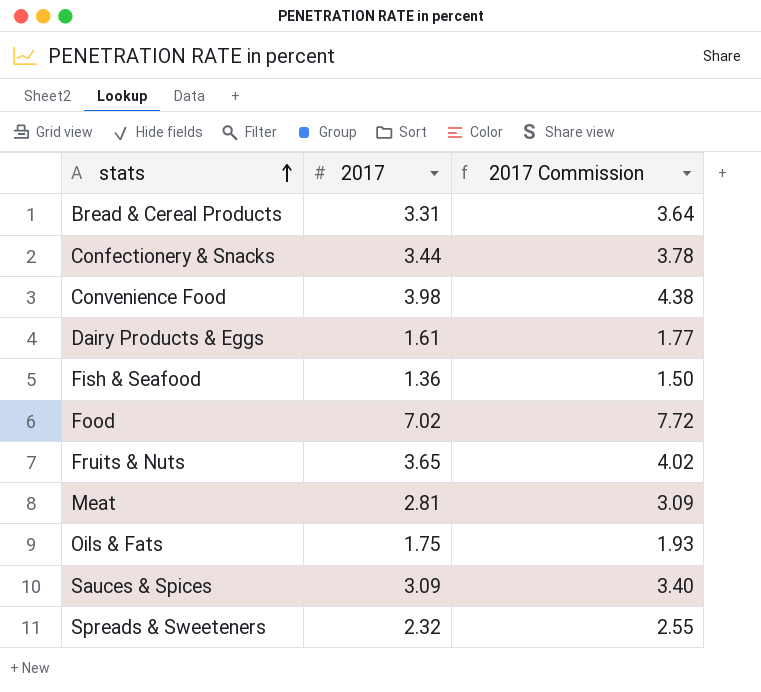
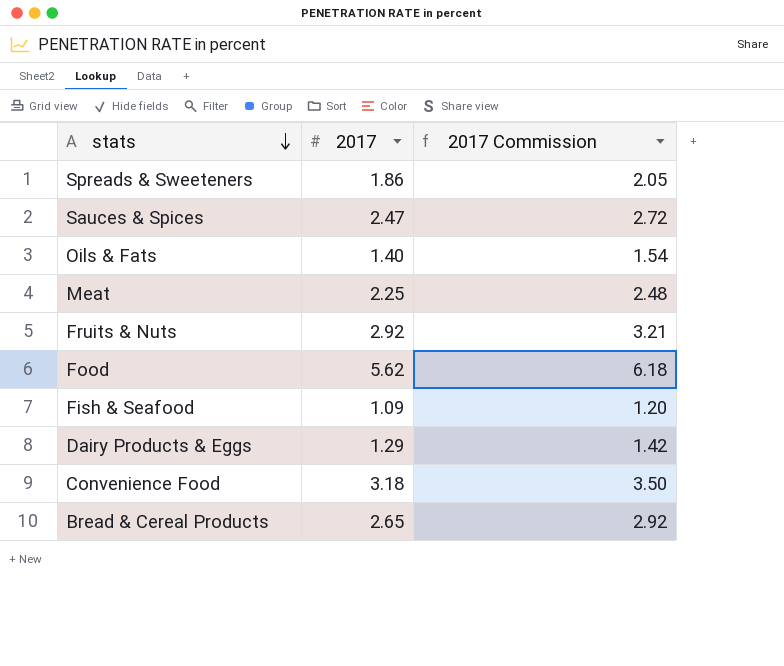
row order: stats ascending -> stats descending
row Confectionery & Snacks: 3.44 | 3.78 -> none
Spreads & Sweeteners | 2017: 2.32 -> 1.86
Spreads & Sweeteners | 2017 Commission: 2.55 -> 2.05
Sauces & Spices | 2017: 3.09 -> 2.47
Sauces & Spices | 2017 Commission: 3.40 -> 2.72
Oils & Fats | 2017: 1.75 -> 1.40
Oils & Fats | 2017 Commission: 1.93 -> 1.54
Meat | 2017: 2.81 -> 2.25
Meat | 2017 Commission: 3.09 -> 2.48
Fruits & Nuts | 2017: 3.65 -> 2.92
Fruits & Nuts | 2017 Commission: 4.02 -> 3.21
Food | 2017: 7.02 -> 5.62
Food | 2017 Commission: 7.72 -> 6.18
Fish & Seafood | 2017: 1.36 -> 1.09
Fish & Seafood | 2017 Commission: 1.50 -> 1.20
Dairy Products & Eggs | 2017: 1.61 -> 1.29
Dairy Products & Eggs | 2017 Commission: 1.77 -> 1.42
Convenience Food | 2017: 3.98 -> 3.18
Convenience Food | 2017 Commission: 4.38 -> 3.50
Bread & Cereal Products | 2017: 3.31 -> 2.65
Bread & Cereal Products | 2017 Commission: 3.64 -> 2.92

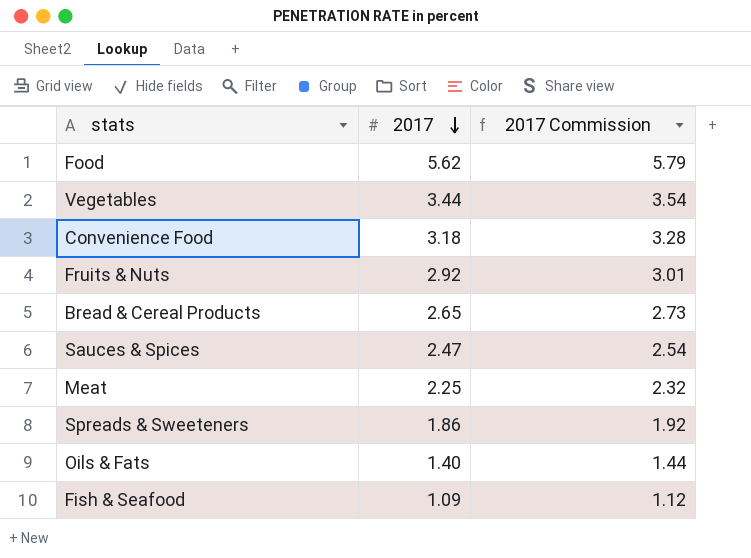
row order: stats descending -> 2017 descending
column 2017 Commission | formula: [2017] * 1.1 -> [2017] * 1.03
row Dairy Products & Eggs: 1.29 | 1.42 -> none
row Vegetables: none -> 3.44 | 3.54

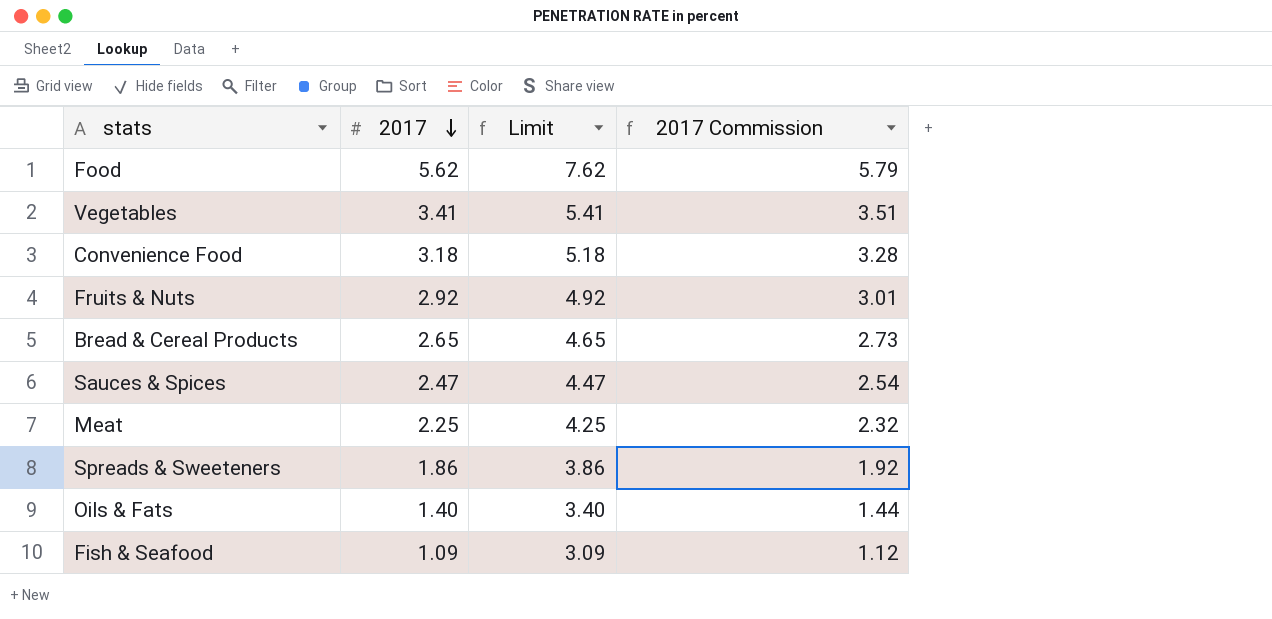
column Limit | formula: none -> [2017] + 2
Vegetables | 2017: 3.44 -> 3.41
Vegetables | 2017 Commission: 3.54 -> 3.51

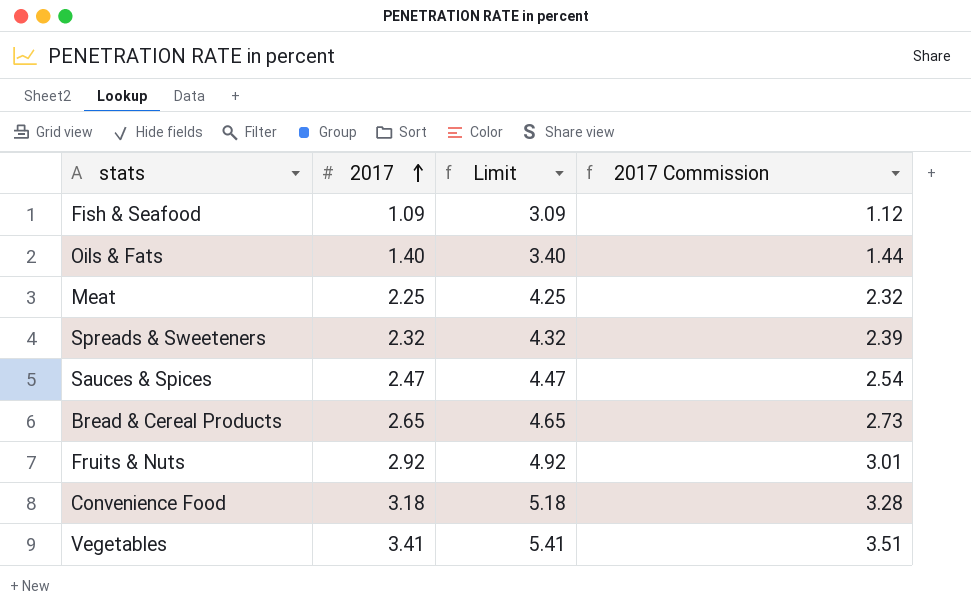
row order: 2017 descending -> 2017 ascending
row Food: 5.62 | 7.62 | 5.79 -> none
Spreads & Sweeteners | 2017: 1.86 -> 2.32
Spreads & Sweeteners | Limit: 3.86 -> 4.32
Spreads & Sweeteners | 2017 Commission: 1.92 -> 2.39

